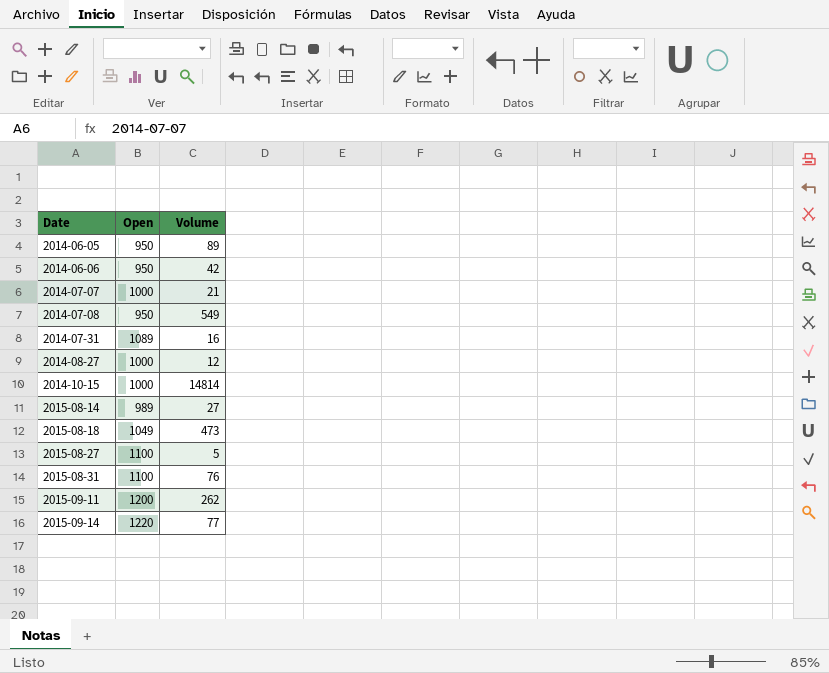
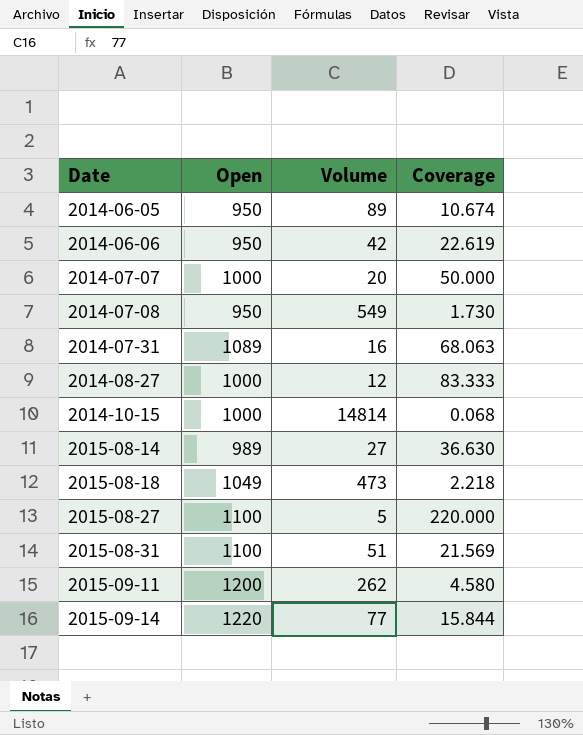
column Coverage | formula: none -> [Open] / [Volume]
2014-07-07 | Volume: 21 -> 20
2015-08-31 | Volume: 76 -> 51

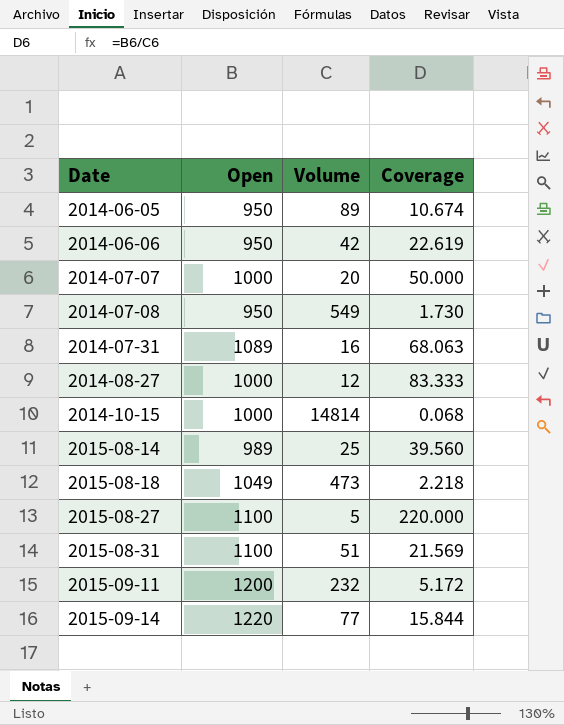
2015-08-14 | Volume: 27 -> 25
2015-08-14 | Coverage: 36.630 -> 39.560
2015-09-11 | Volume: 262 -> 232
2015-09-11 | Coverage: 4.580 -> 5.172

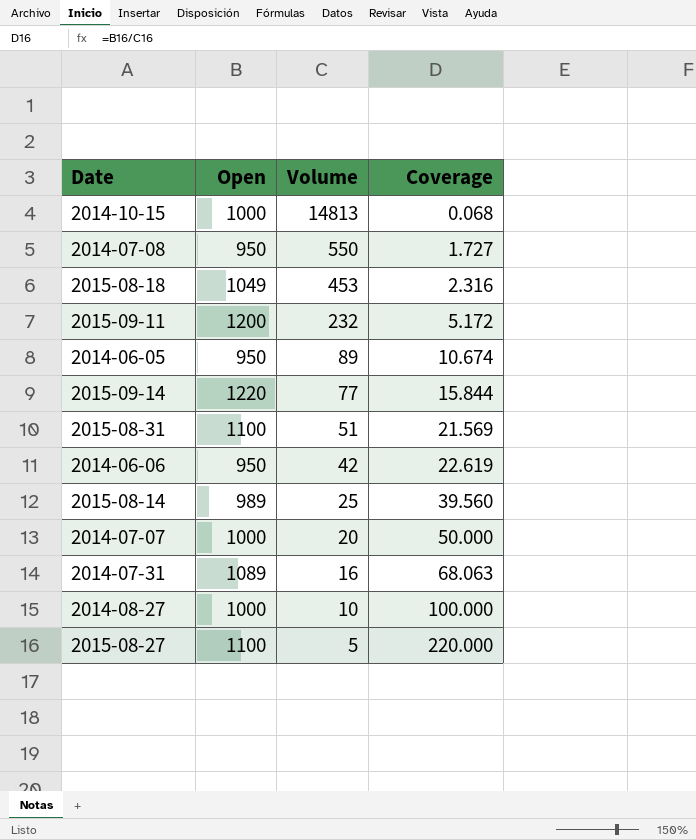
row order: Date ascending -> Volume descending
2014-10-15 | Volume: 14814 -> 14813
2014-07-08 | Volume: 549 -> 550
2014-07-08 | Coverage: 1.730 -> 1.727
2015-08-18 | Volume: 473 -> 453
2015-08-18 | Coverage: 2.218 -> 2.316
2014-08-27 | Volume: 12 -> 10
2014-08-27 | Coverage: 83.333 -> 100.000

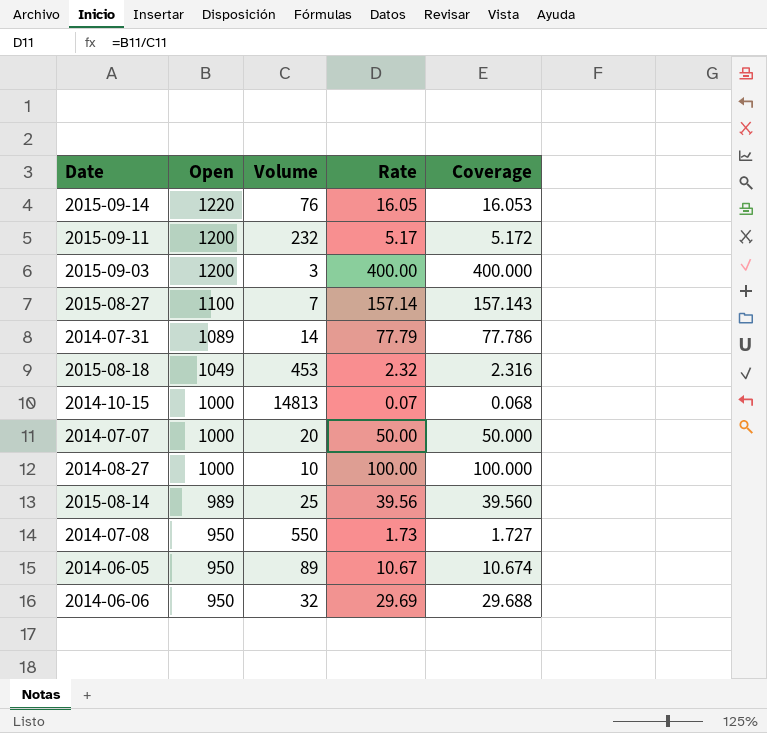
row order: Volume descending -> Open descending
column Rate | formula: none -> [Open] / [Volume]
row 2015-08-31: 1100 | 51 | 21.569 -> none
2015-09-14 | Volume: 77 -> 76
2015-09-14 | Coverage: 15.844 -> 16.053
row 2015-09-03: none -> 1200 | 3 | 400.00 | 400.000
2015-08-27 | Volume: 5 -> 7
2015-08-27 | Coverage: 220.000 -> 157.143
2014-07-31 | Volume: 16 -> 14
2014-07-31 | Coverage: 68.063 -> 77.786
2014-06-06 | Volume: 42 -> 32
2014-06-06 | Coverage: 22.619 -> 29.688

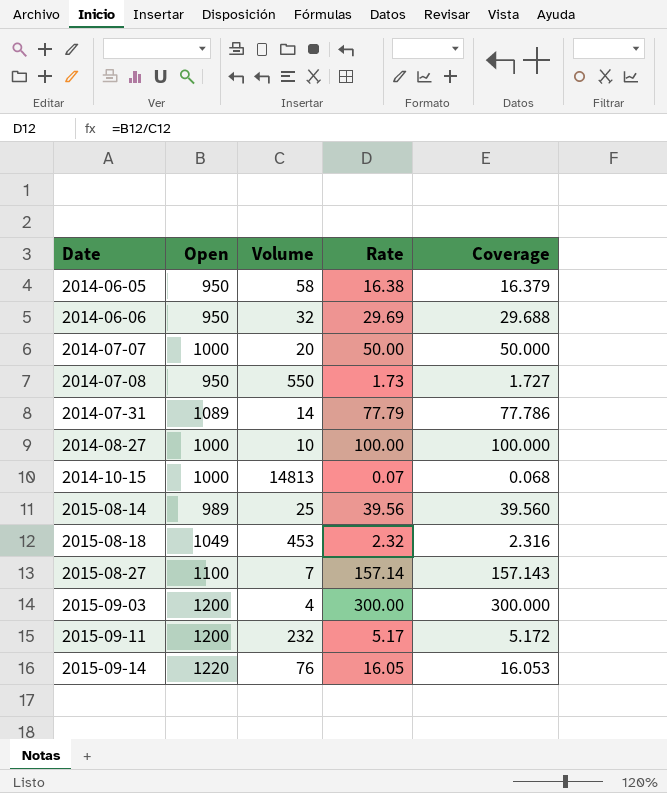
row order: Open descending -> Date ascending
2014-06-05 | Volume: 89 -> 58
2014-06-05 | Rate: 10.67 -> 16.38
2014-06-05 | Coverage: 10.674 -> 16.379
2015-09-03 | Volume: 3 -> 4
2015-09-03 | Rate: 400.00 -> 300.00
2015-09-03 | Coverage: 400.000 -> 300.000

